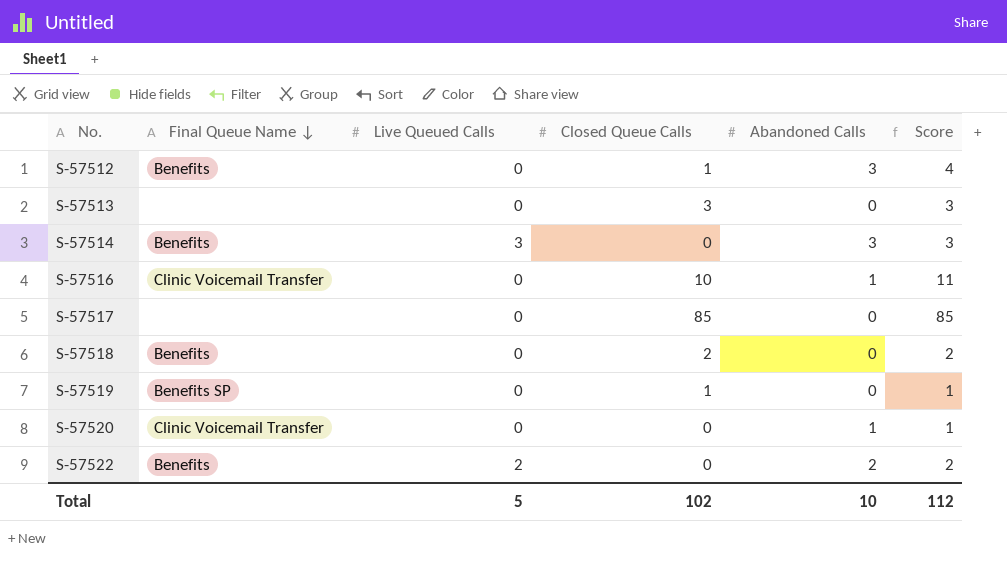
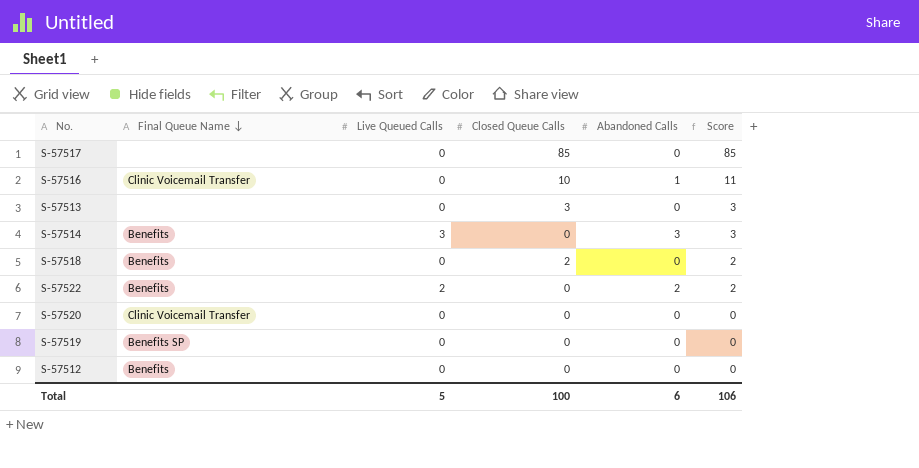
row order: No. ascending -> Score descending
S-57520 | Abandoned Calls: 1 -> 0
S-57520 | Score: 1 -> 0
S-57519 | Closed Queue Calls: 1 -> 0
S-57519 | Score: 1 -> 0
S-57512 | Closed Queue Calls: 1 -> 0
S-57512 | Abandoned Calls: 3 -> 0
S-57512 | Score: 4 -> 0
Total | Closed Queue Calls: 102 -> 100
Total | Abandoned Calls: 10 -> 6
Total | Score: 112 -> 106

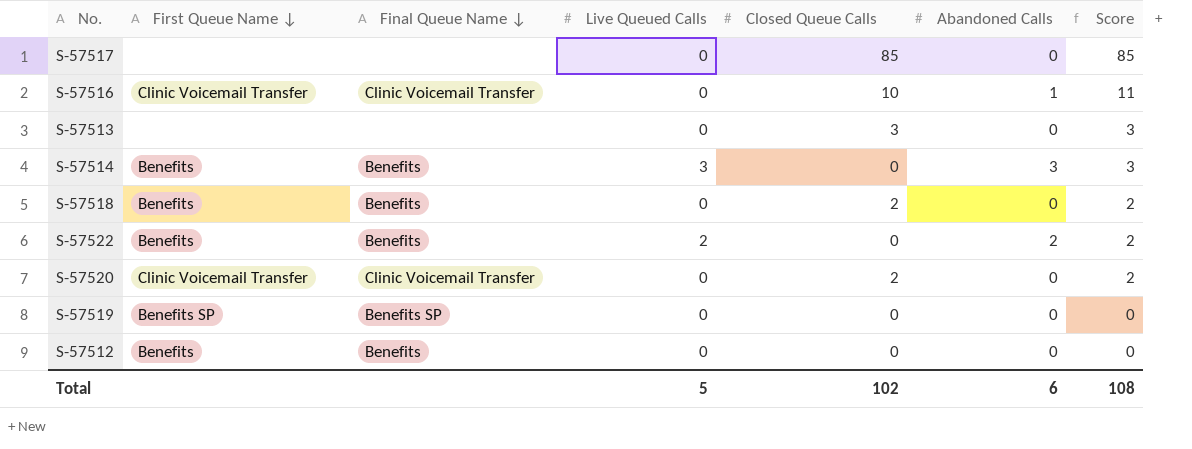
column First Queue Name ↓ | position: none -> 2
S-57520 | Closed Queue Calls: 0 -> 2
S-57520 | Score: 0 -> 2
Total | Closed Queue Calls: 100 -> 102
Total | Score: 106 -> 108

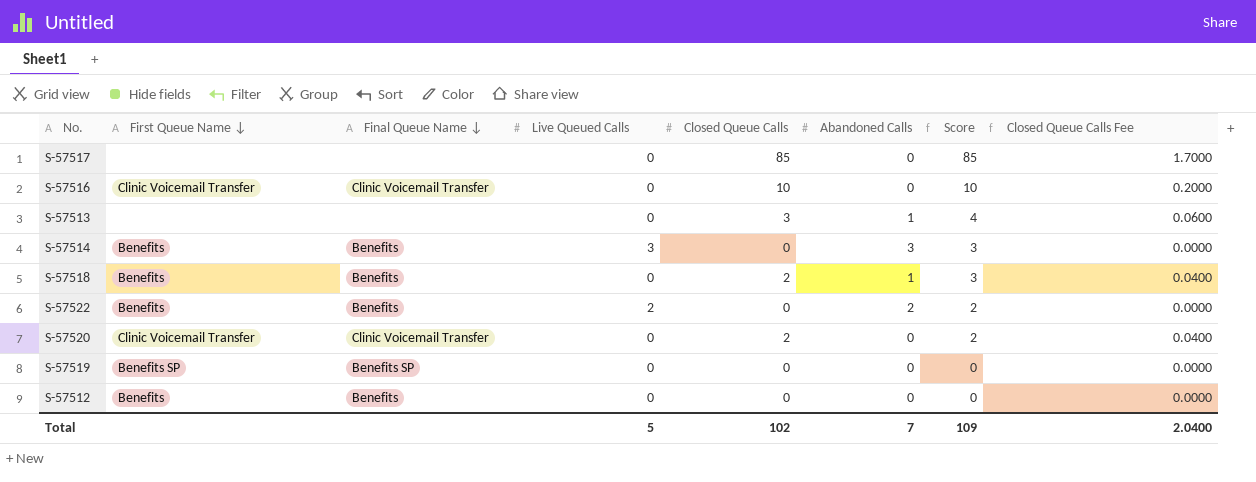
column Closed Queue Calls Fee | formula: none -> [Closed Queue Calls] * 0.02
S-57516 | Abandoned Calls: 1 -> 0
S-57516 | Score: 11 -> 10
S-57513 | Abandoned Calls: 0 -> 1
S-57513 | Score: 3 -> 4
S-57518 | Abandoned Calls: 0 -> 1
S-57518 | Score: 2 -> 3
Total | Abandoned Calls: 6 -> 7
Total | Score: 108 -> 109

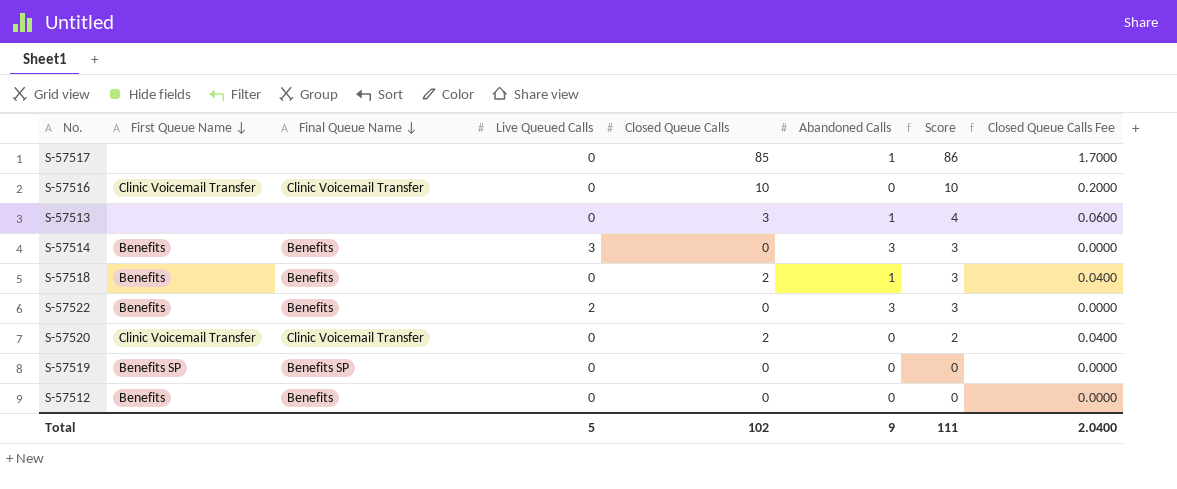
S-57517 | Abandoned Calls: 0 -> 1
S-57517 | Score: 85 -> 86
S-57522 | Abandoned Calls: 2 -> 3
S-57522 | Score: 2 -> 3
Total | Abandoned Calls: 7 -> 9
Total | Score: 109 -> 111

